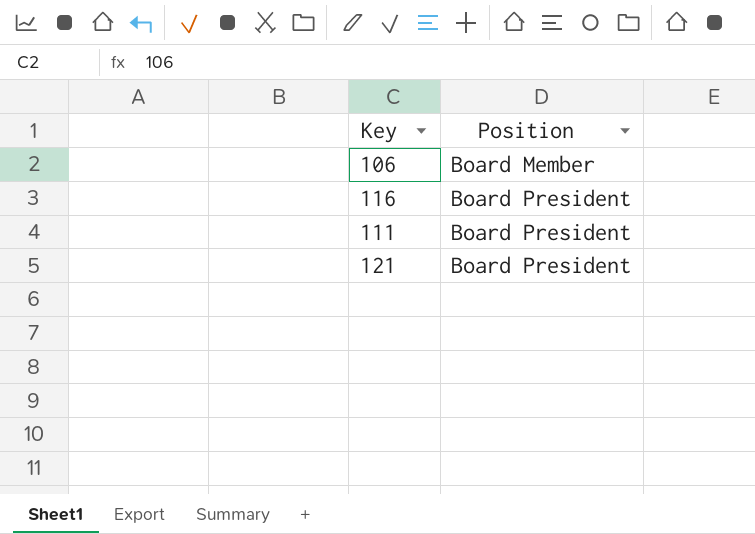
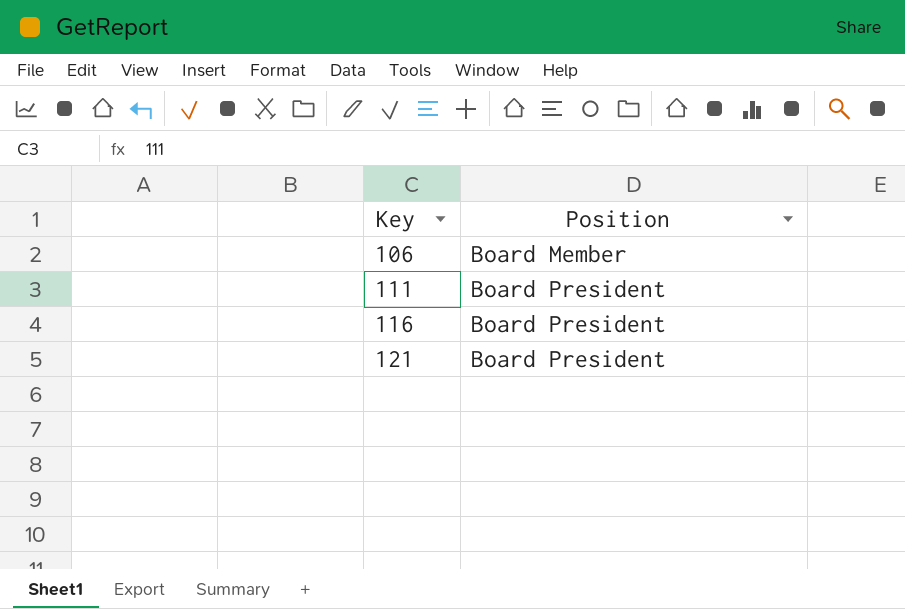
row order: Position ascending -> Key ascending

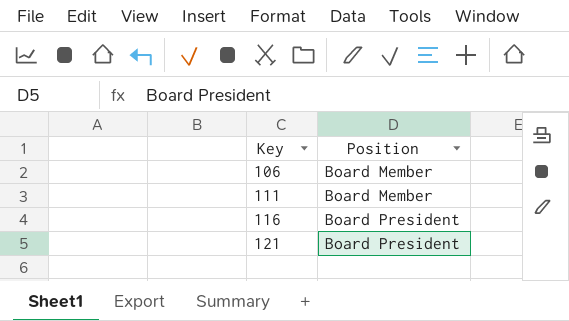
111 | Position: Board President -> Board Member

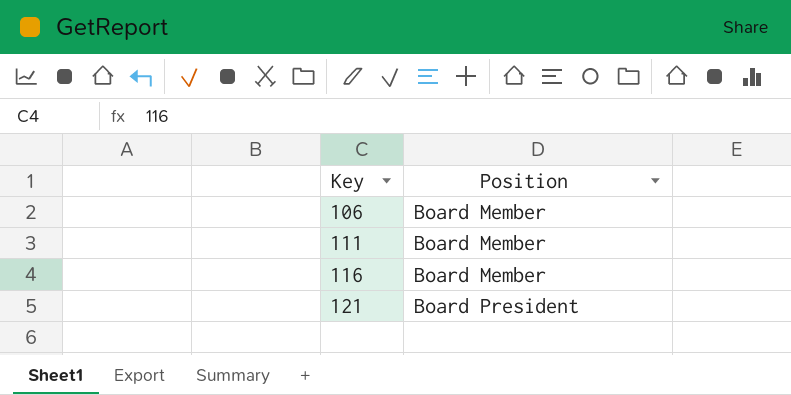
116 | Position: Board President -> Board Member

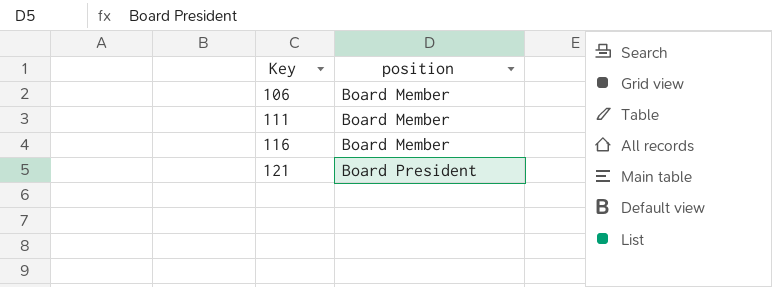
column name: Position -> position

